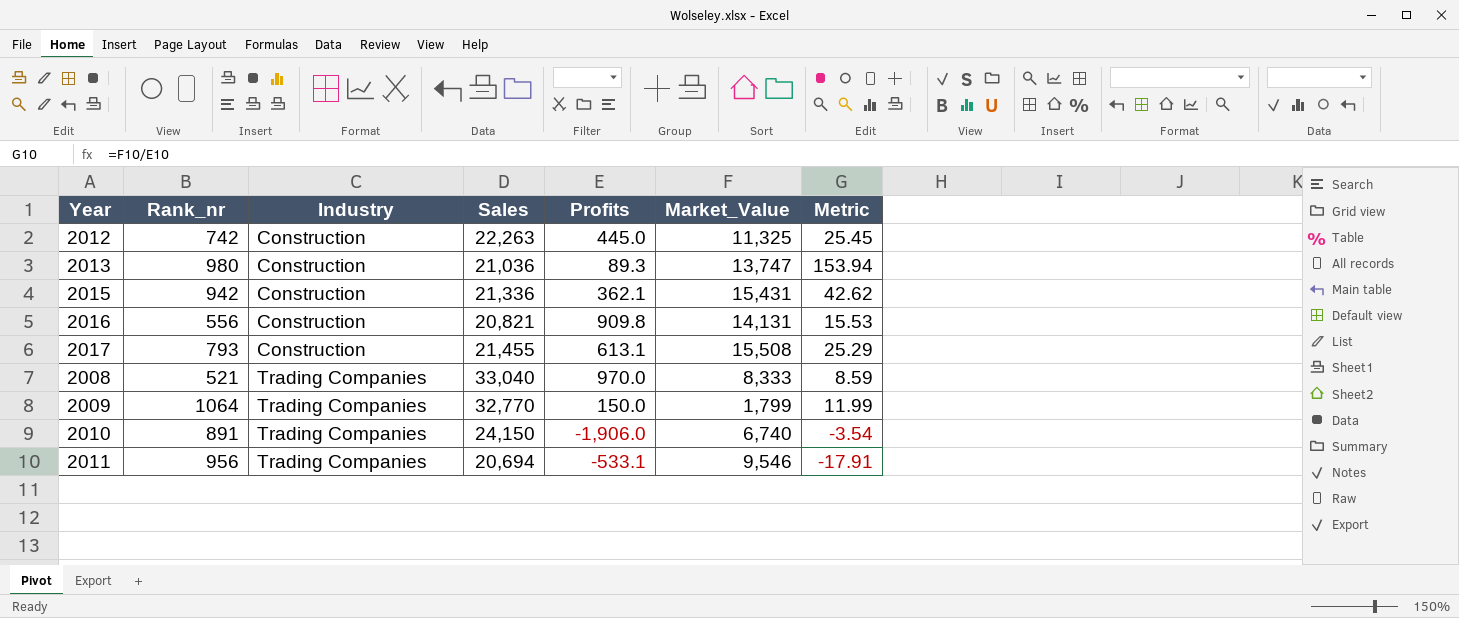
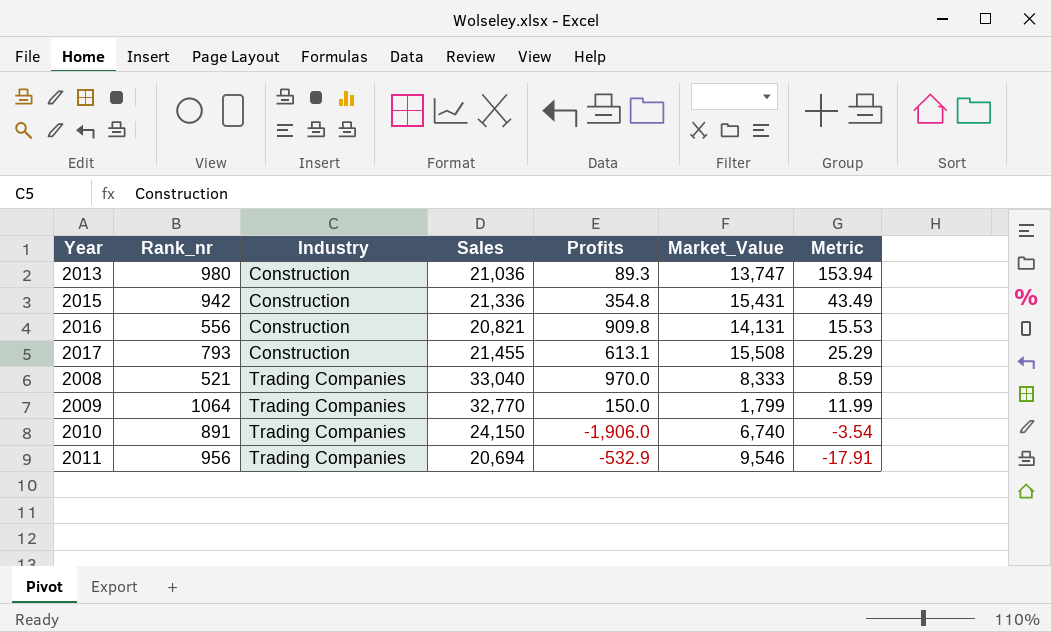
row 2012: 742 | Construction | 22,263 | 445.0 | 11,325 | 25.45 -> none
2015 | Profits: 362.1 -> 354.8
2015 | Metric: 42.62 -> 43.49
2011 | Profits: -533.1 -> -532.9

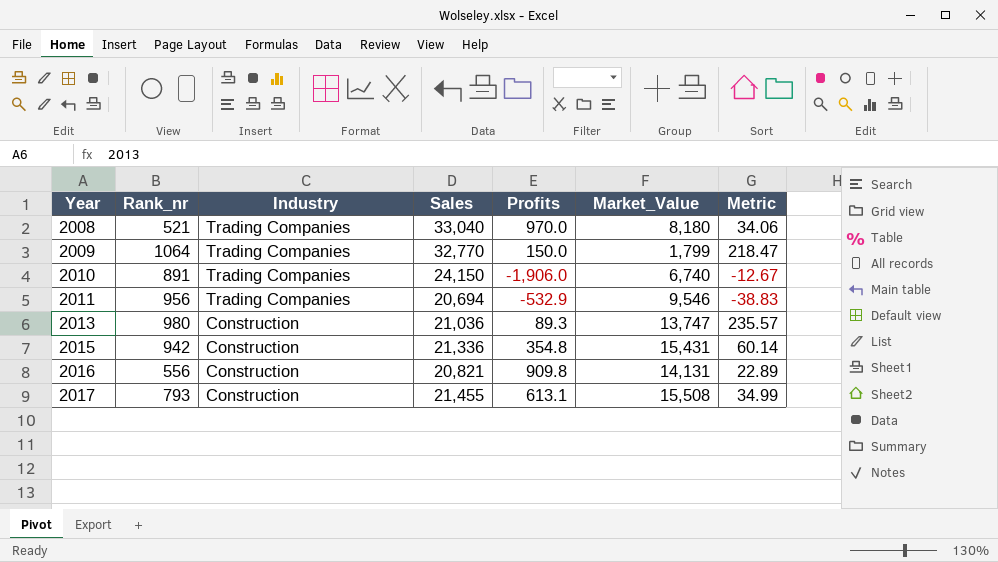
row order: Industry ascending -> Year ascending
column Metric | formula: [Market_Value] / [Profits] -> [Sales] / [Profits]
2008 | Market_Value: 8,333 -> 8,180

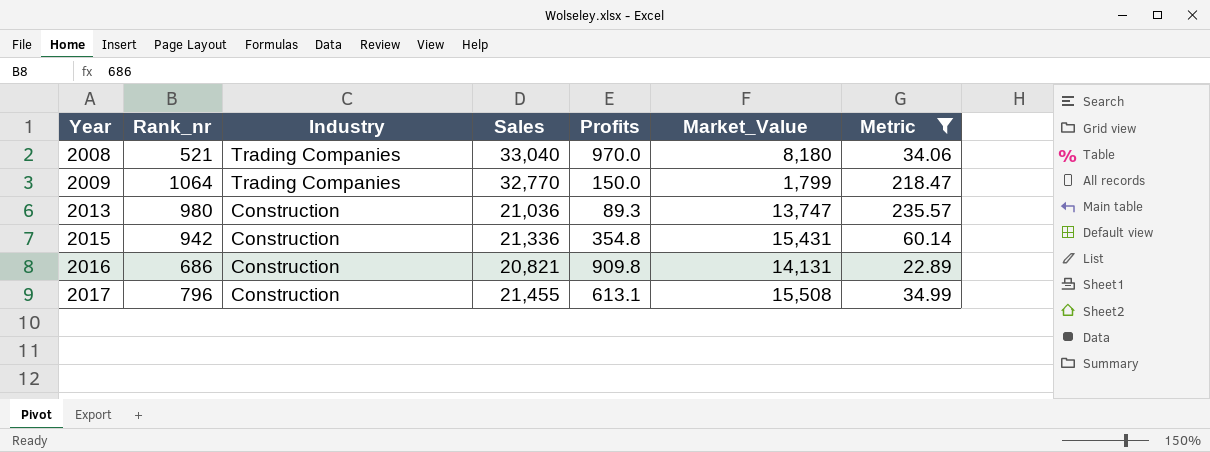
filter: none -> Metric >= 22.89
2016 | Rank_nr: 556 -> 686
2017 | Rank_nr: 793 -> 796

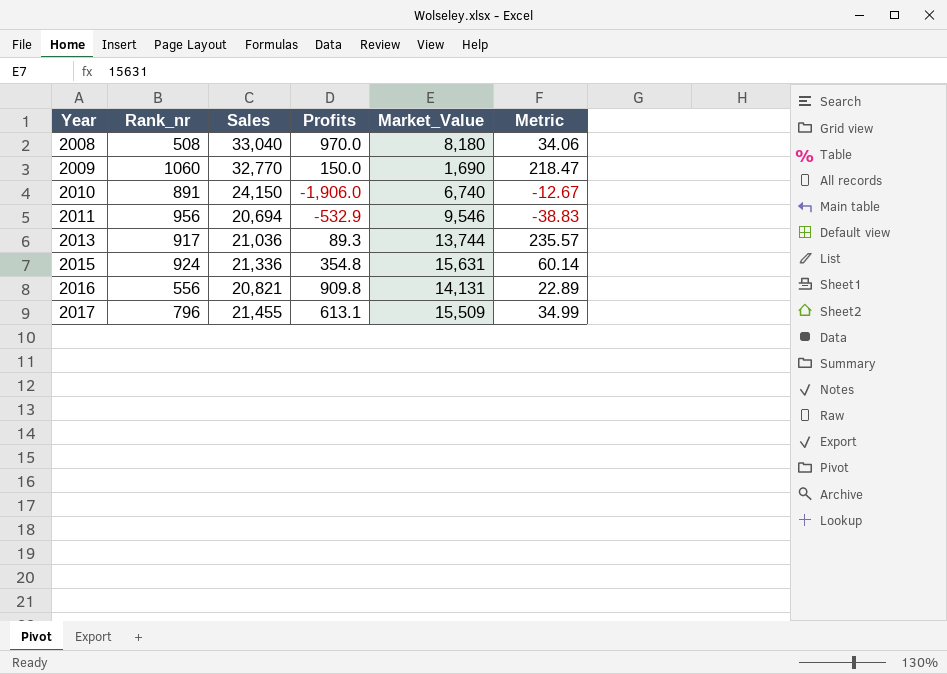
filter: Metric >= 22.89 -> none
column Industry | position: 3 -> none
2008 | Rank_nr: 521 -> 508
2009 | Rank_nr: 1064 -> 1060
2009 | Market_Value: 1,799 -> 1,690
2013 | Rank_nr: 980 -> 917
2013 | Market_Value: 13,747 -> 13,744
2015 | Rank_nr: 942 -> 924
2015 | Market_Value: 15,431 -> 15,631
2016 | Rank_nr: 686 -> 556
2017 | Market_Value: 15,508 -> 15,509

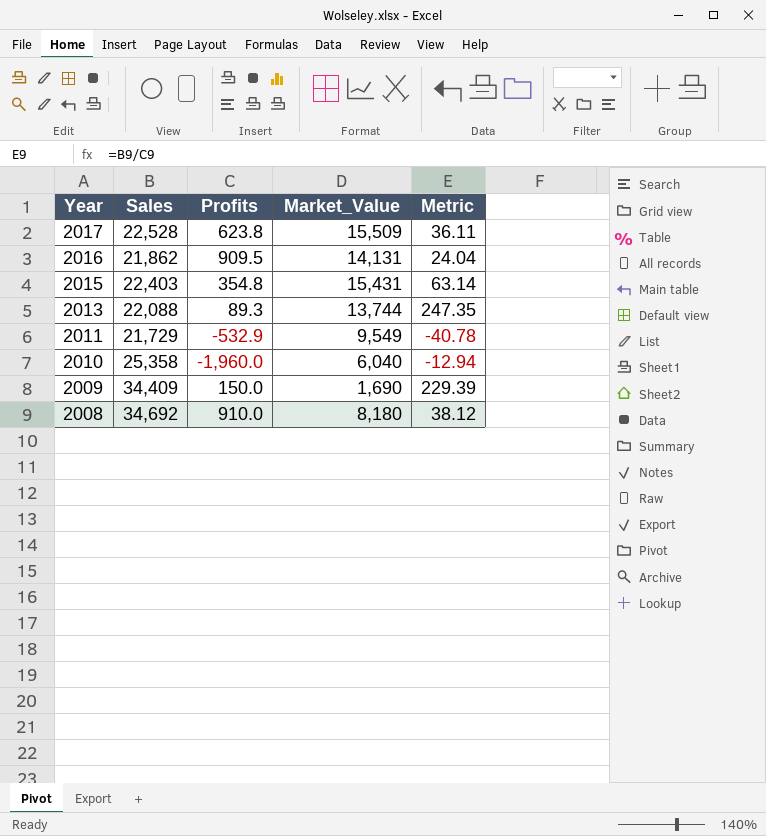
row order: Year ascending -> Year descending
column Rank_nr | position: 2 -> none
2017 | Sales: 21,455 -> 22,528
2017 | Profits: 613.1 -> 623.8
2017 | Metric: 34.99 -> 36.11
2016 | Sales: 20,821 -> 21,862
2016 | Profits: 909.8 -> 909.5
2016 | Metric: 22.89 -> 24.04
2015 | Sales: 21,336 -> 22,403
2015 | Market_Value: 15,631 -> 15,431
2015 | Metric: 60.14 -> 63.14
2013 | Sales: 21,036 -> 22,088
2013 | Metric: 235.57 -> 247.35
2011 | Sales: 20,694 -> 21,729
2011 | Market_Value: 9,546 -> 9,549
2011 | Metric: -38.83 -> -40.78
2010 | Sales: 24,150 -> 25,358
2010 | Profits: -1,906.0 -> -1,960.0
2010 | Market_Value: 6,740 -> 6,040
2010 | Metric: -12.67 -> -12.94
2009 | Sales: 32,770 -> 34,409
2009 | Metric: 218.47 -> 229.39
2008 | Sales: 33,040 -> 34,692
2008 | Profits: 970.0 -> 910.0
2008 | Metric: 34.06 -> 38.12

